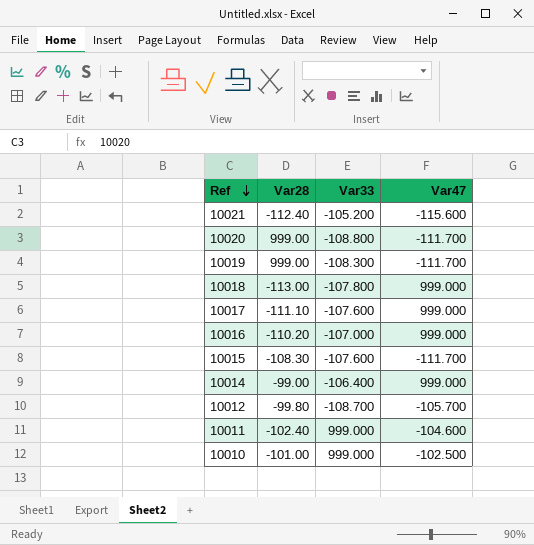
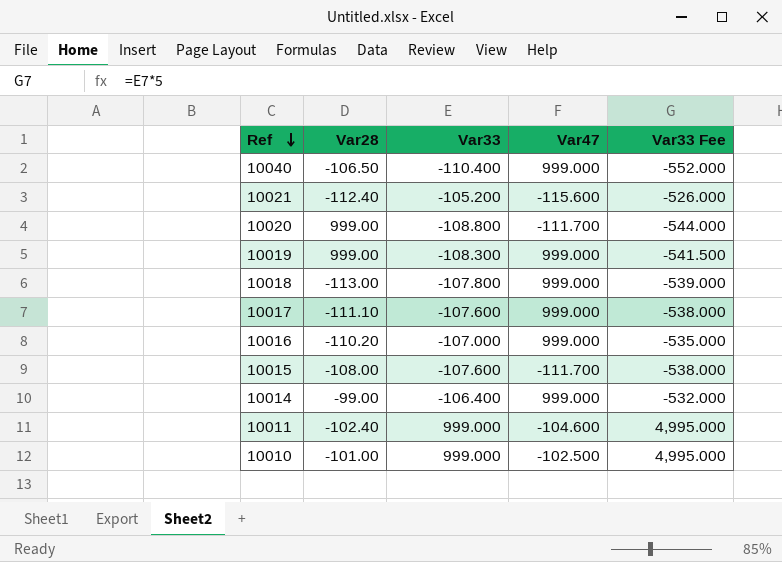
column Var33 Fee | formula: none -> [Var33] * 5
row 10012: -99.80 | -108.700 | -105.700 -> none
row 10040: none -> -106.50 | -110.400 | 999.000 | -552.000
10019 | Var47: -111.700 -> 999.000
10015 | Var28: -108.30 -> -108.00

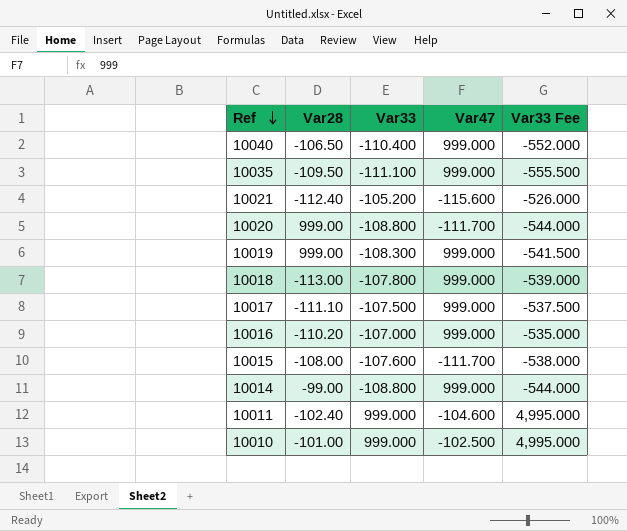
row 10035: none -> -109.50 | -111.100 | 999.000 | -555.500
10017 | Var33: -107.600 -> -107.500
10017 | Var33 Fee: -538.000 -> -537.500
10014 | Var33: -106.400 -> -108.800
10014 | Var33 Fee: -532.000 -> -544.000

